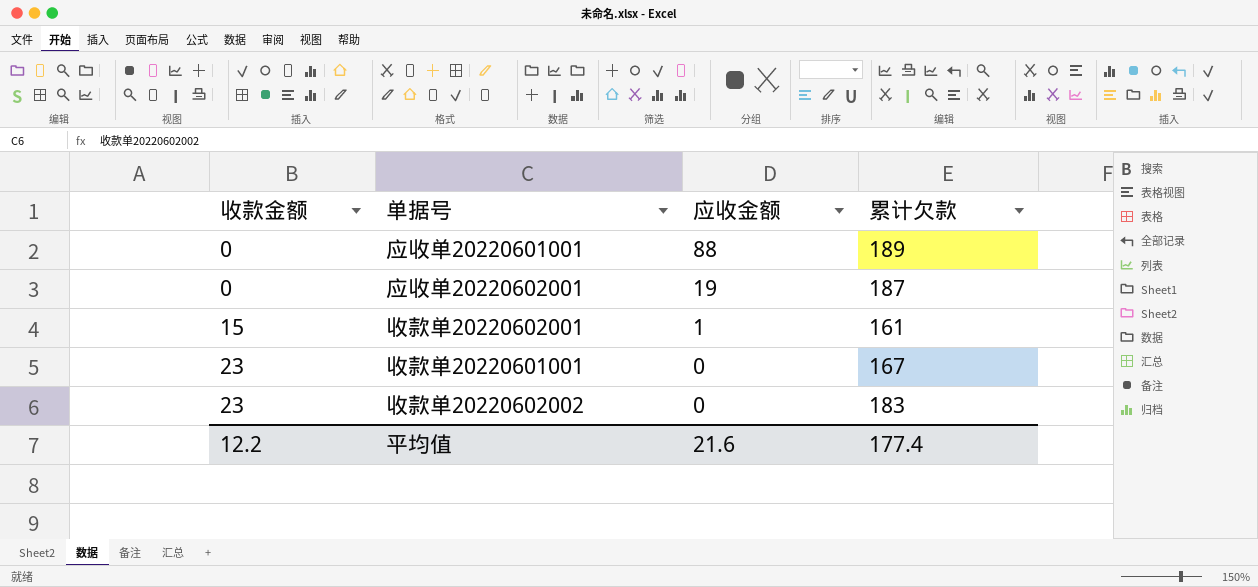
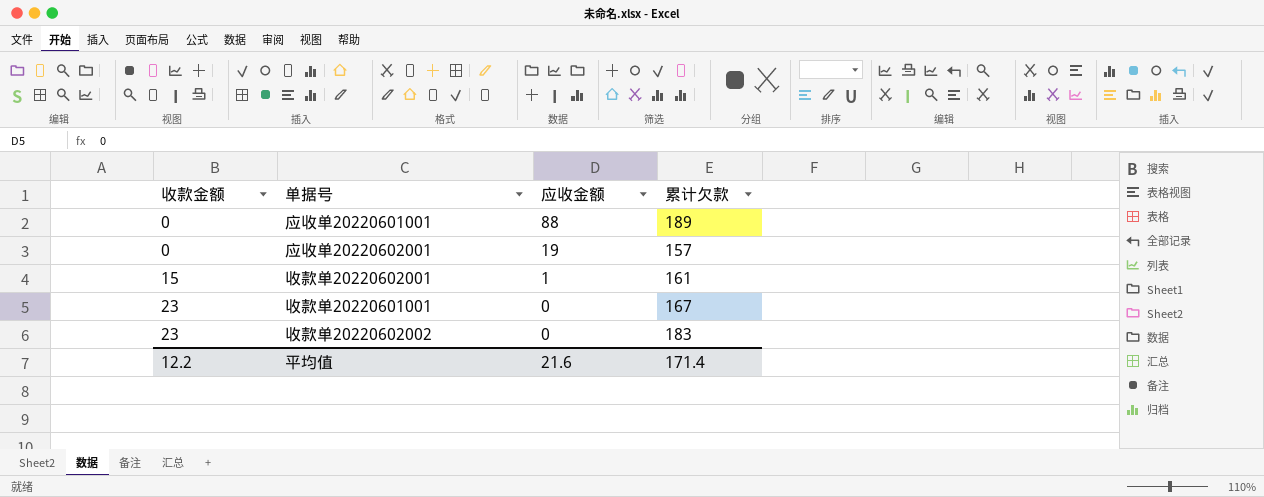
应收单20220602001 | 累计欠款: 187 -> 157
平均值 | 累计欠款: 177.4 -> 171.4

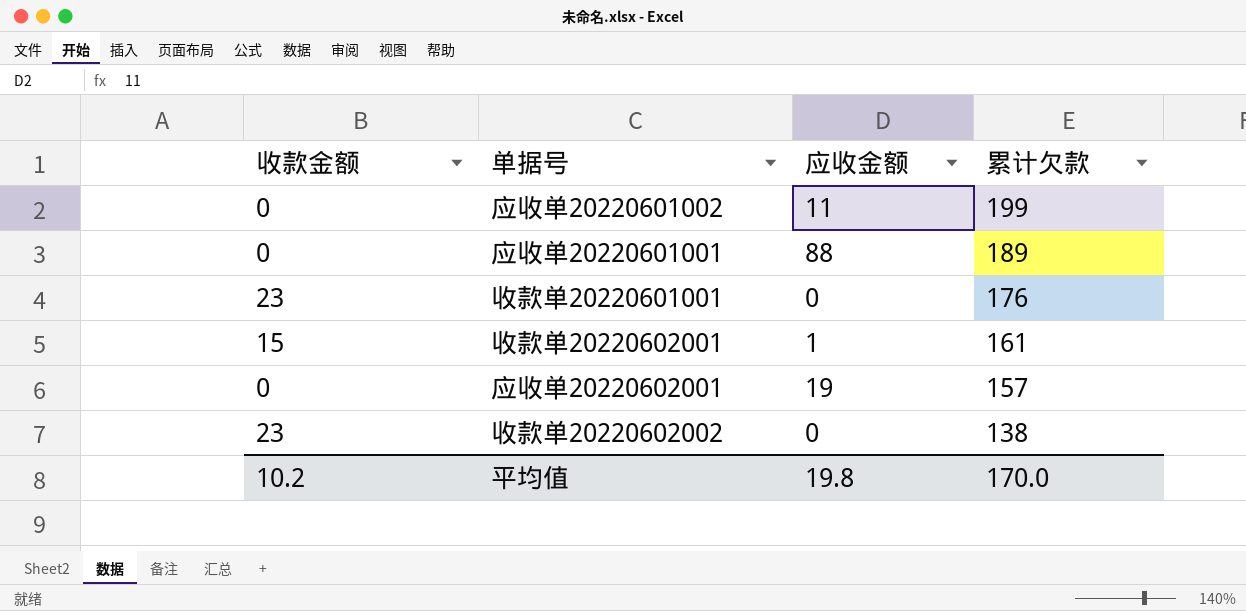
row order: 收款金额 ascending -> 累计欠款 descending
row 应收单20220601002: none -> 0 | 11 | 199
收款单20220601001 | 累计欠款: 167 -> 176
收款单20220602002 | 累计欠款: 183 -> 138
平均值 | 收款金额: 12.2 -> 10.2
平均值 | 应收金额: 21.6 -> 19.8
平均值 | 累计欠款: 171.4 -> 170.0

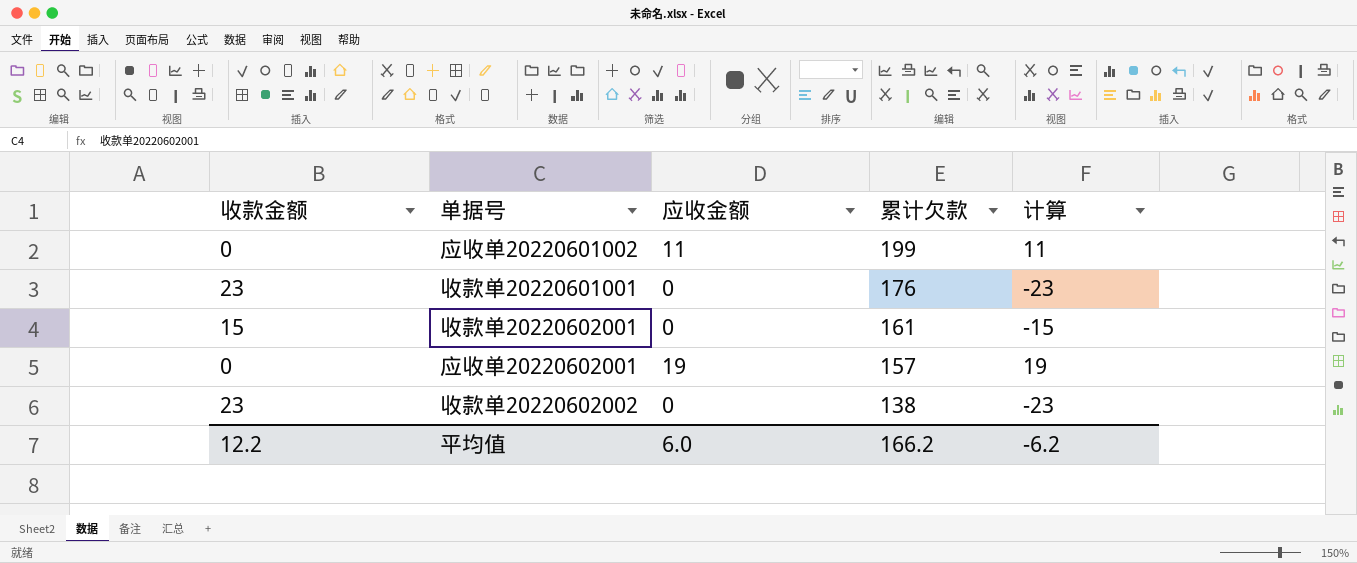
column 计算 | formula: none -> [应收金额] - [收款金额]
row 应收单20220601001: 0 | 88 | 189 -> none
收款单20220602001 | 应收金额: 1 -> 0
平均值 | 收款金额: 10.2 -> 12.2
平均值 | 应收金额: 19.8 -> 6.0
平均值 | 累计欠款: 170.0 -> 166.2

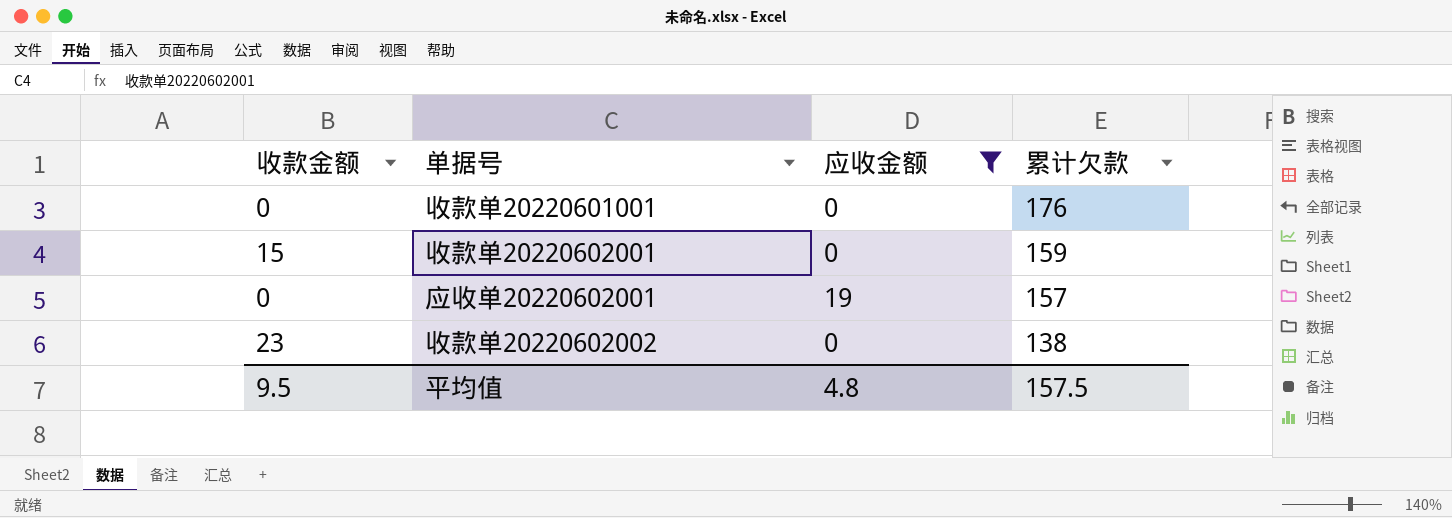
filter: none -> 应收金额 != 11
column 计算 | formula: [应收金额] - [收款金额] -> none
收款单20220601001 | 收款金额: 23 -> 0
收款单20220602001 | 累计欠款: 161 -> 159
平均值 | 收款金额: 12.2 -> 9.5
平均值 | 应收金额: 6.0 -> 4.8
平均值 | 累计欠款: 166.2 -> 157.5

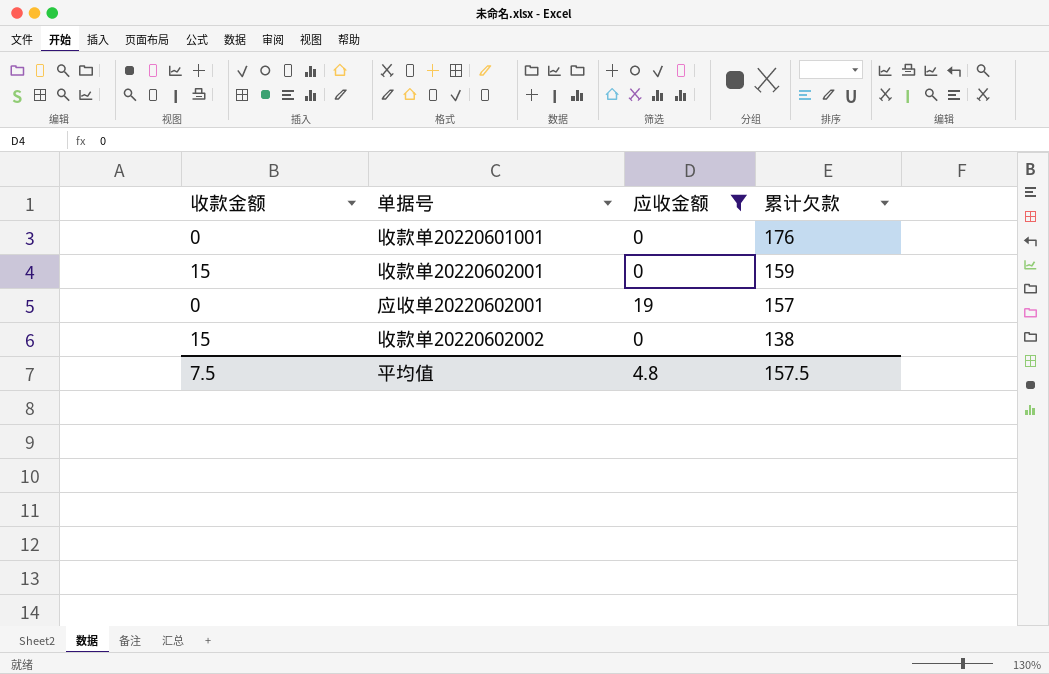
收款单20220602002 | 收款金额: 23 -> 15
平均值 | 收款金额: 9.5 -> 7.5

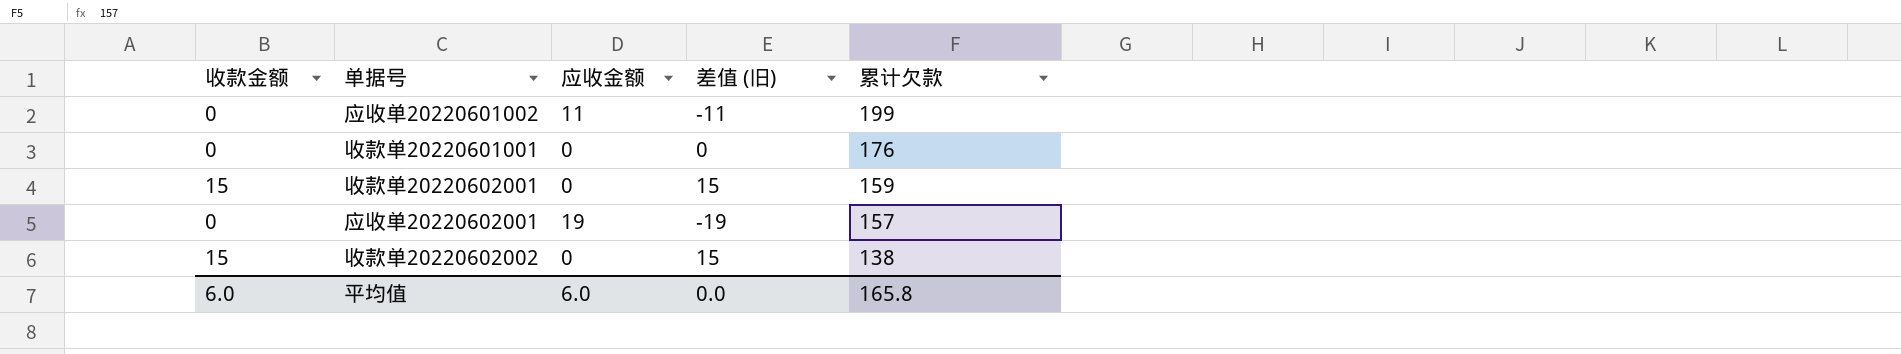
filter: 应收金额 != 11 -> none
column 差值 (旧) | formula: none -> [收款金额] - [应收金额]
平均值 | 收款金额: 7.5 -> 6.0
平均值 | 应收金额: 4.8 -> 6.0
平均值 | 累计欠款: 157.5 -> 165.8

